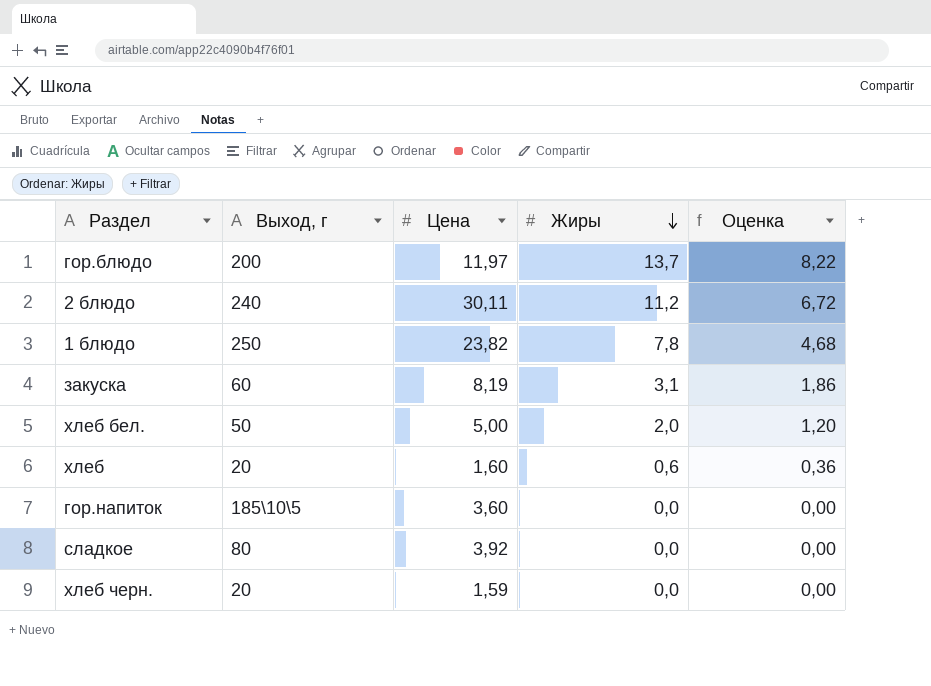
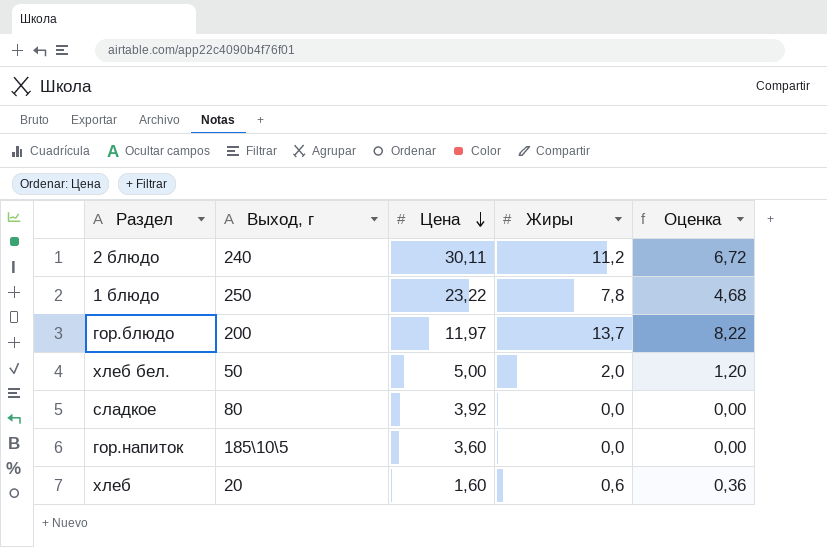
row order: Жиры descending -> Цена descending
row закуска: 60 | 8,19 | 3,1 | 1,86 -> none
row хлеб черн.: 20 | 1,59 | 0,0 | 0,00 -> none
1 блюдо | Цена: 23,82 -> 23,22

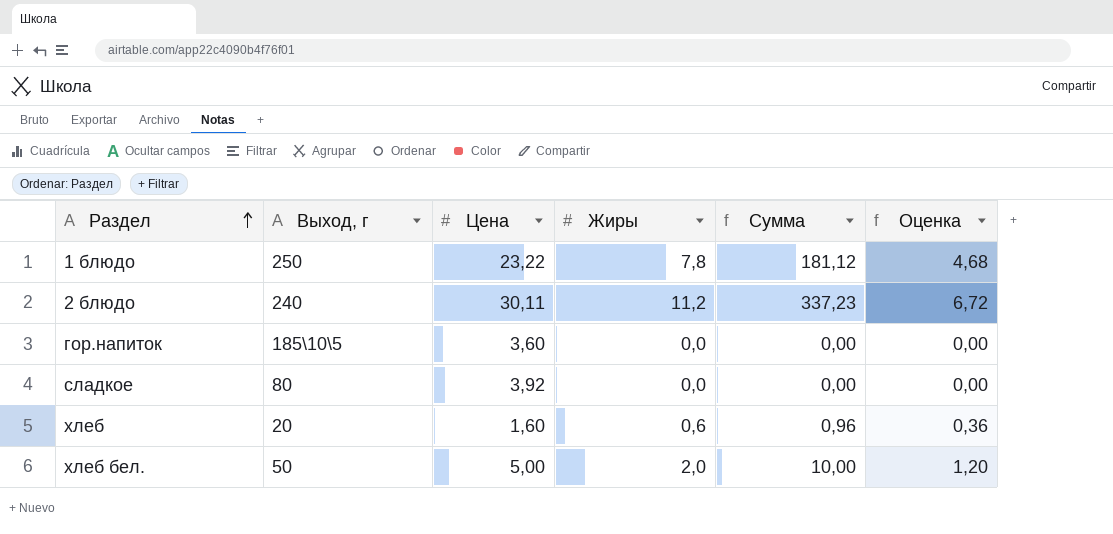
row order: Цена descending -> Раздел ascending
column Сумма | formula: none -> [Цена] * [Жиры]
row гор.блюдо: 200 | 11,97 | 13,7 | 8,22 -> none

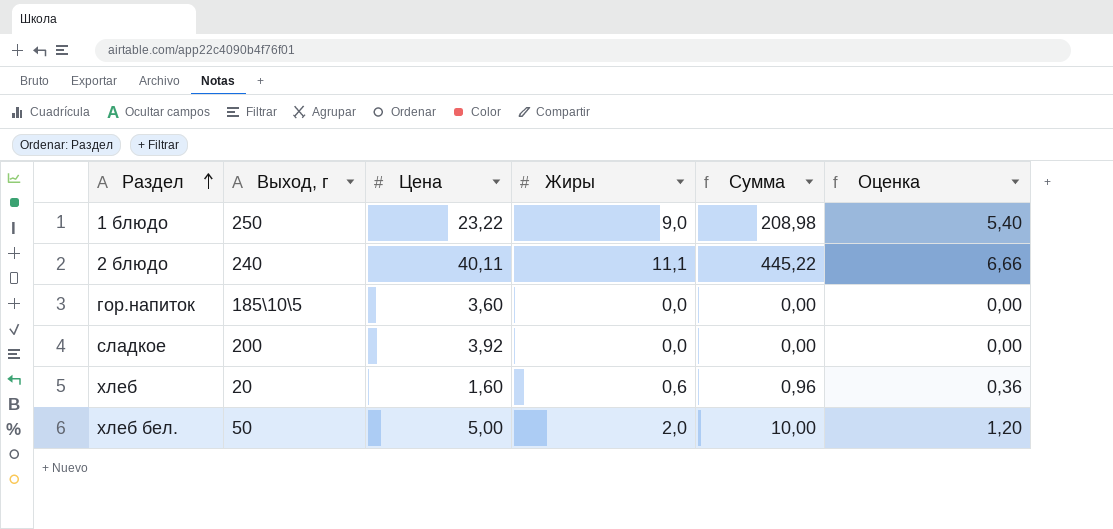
1 блюдо | Жиры: 7,8 -> 9,0
1 блюдо | Сумма: 181,12 -> 208,98
1 блюдо | Оценка: 4,68 -> 5,40
2 блюдо | Цена: 30,11 -> 40,11
2 блюдо | Жиры: 11,2 -> 11,1
2 блюдо | Сумма: 337,23 -> 445,22
2 блюдо | Оценка: 6,72 -> 6,66
сладкое | Выход, г: 80 -> 200

